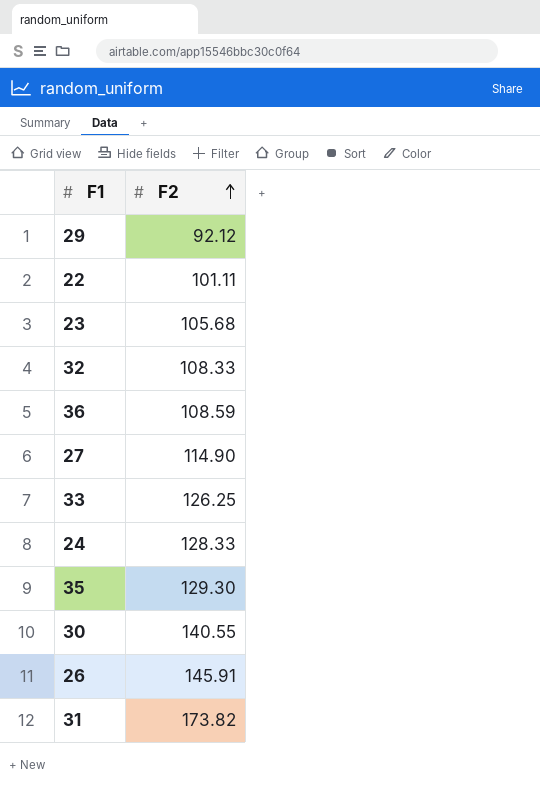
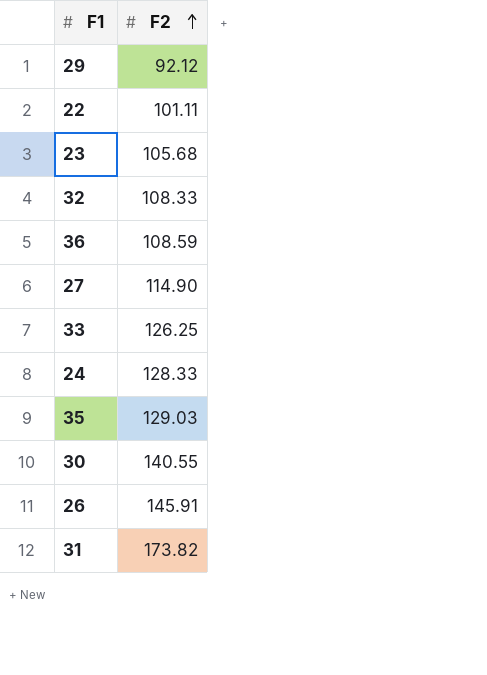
35 | F2: 129.30 -> 129.03

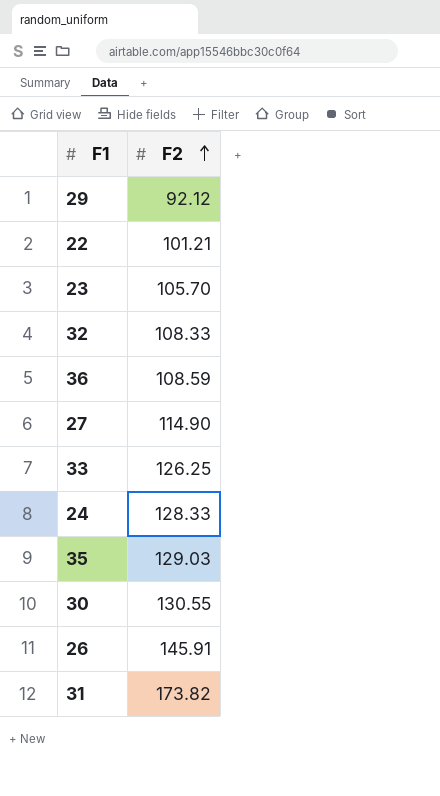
22 | F2: 101.11 -> 101.21
23 | F2: 105.68 -> 105.70
30 | F2: 140.55 -> 130.55

